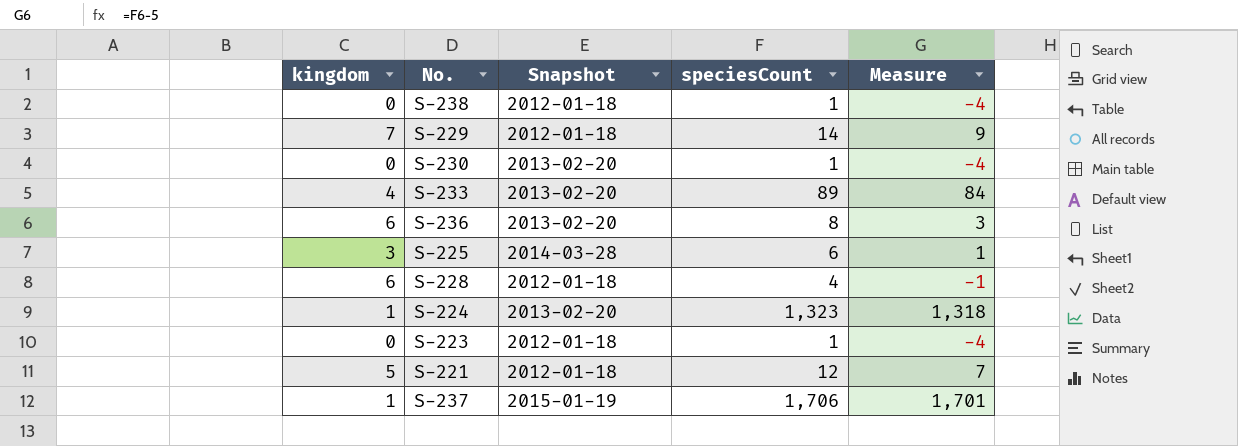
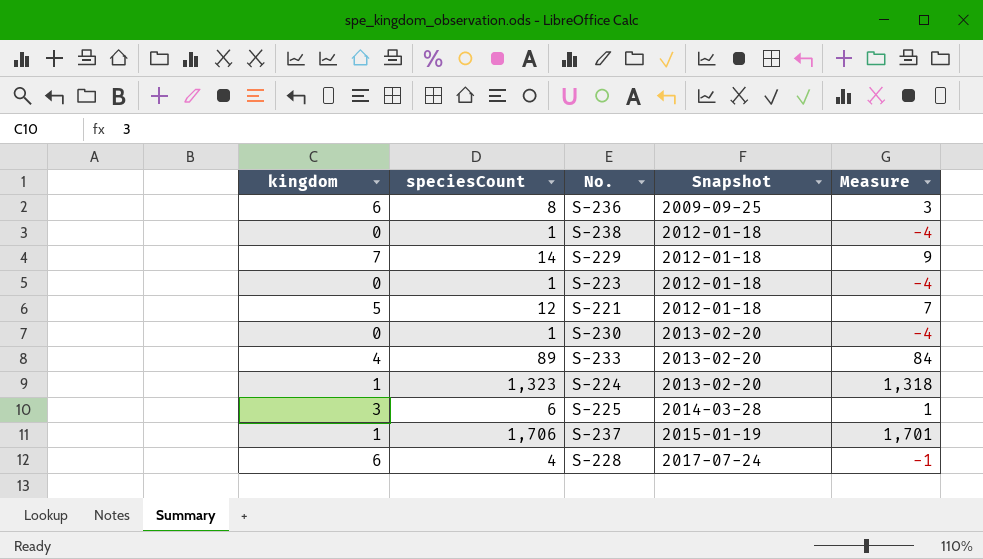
row order: none -> Snapshot ascending
column speciesCount | position: 4 -> 2
S-236 | Snapshot: 2013-02-20 -> 2009-09-25
S-228 | Snapshot: 2012-01-18 -> 2017-07-24

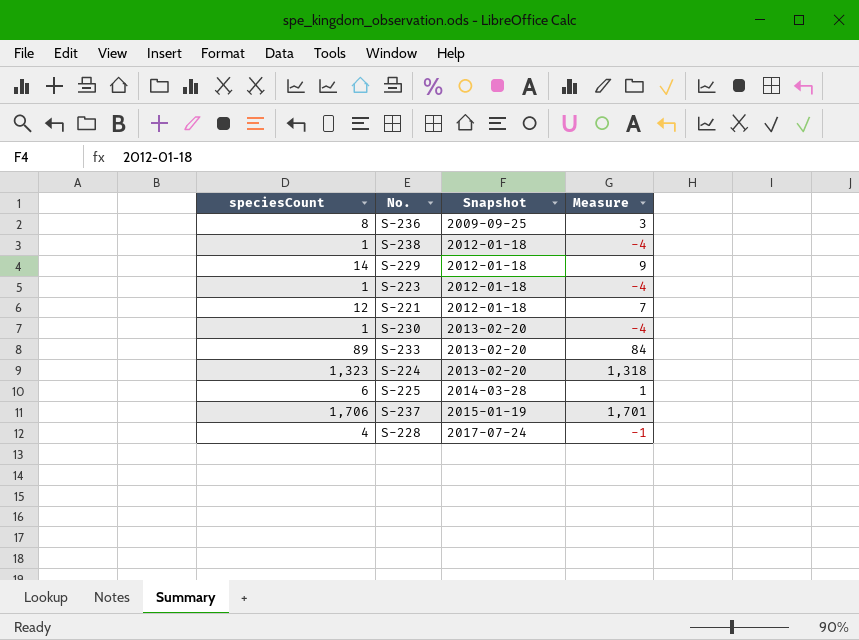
column kingdom | position: 1 -> none

